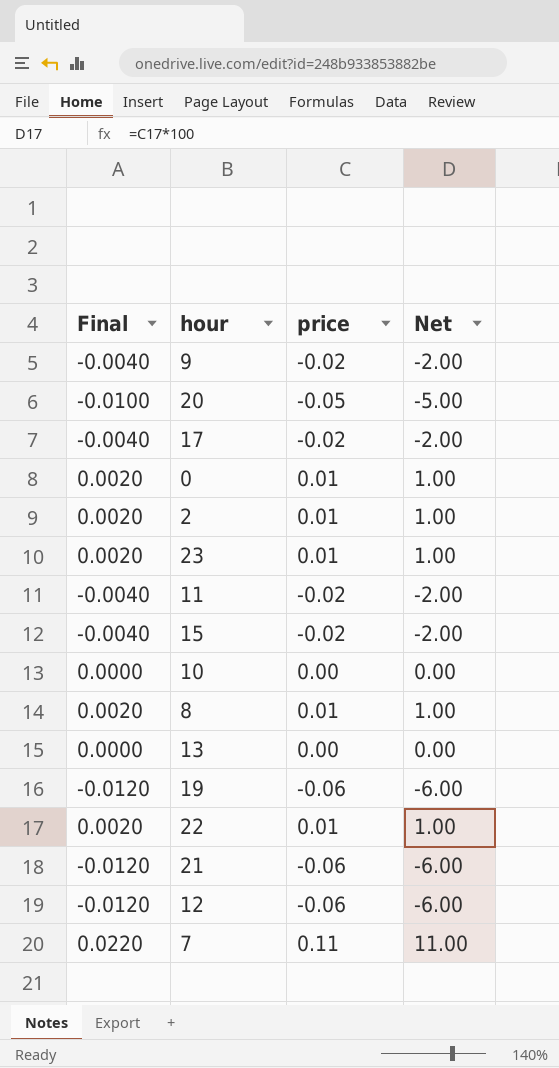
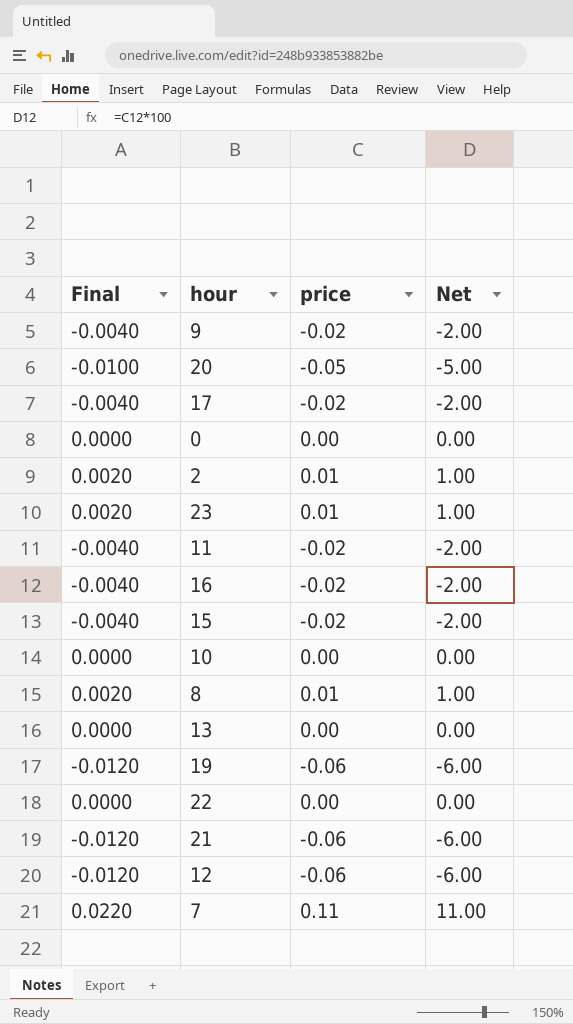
0 | Final: 0.0020 -> 0.0000
0 | price: 0.01 -> 0.00
0 | Net: 1.00 -> 0.00
row 16: none -> -0.0040 | -0.02 | -2.00
22 | Final: 0.0020 -> 0.0000
22 | price: 0.01 -> 0.00
22 | Net: 1.00 -> 0.00

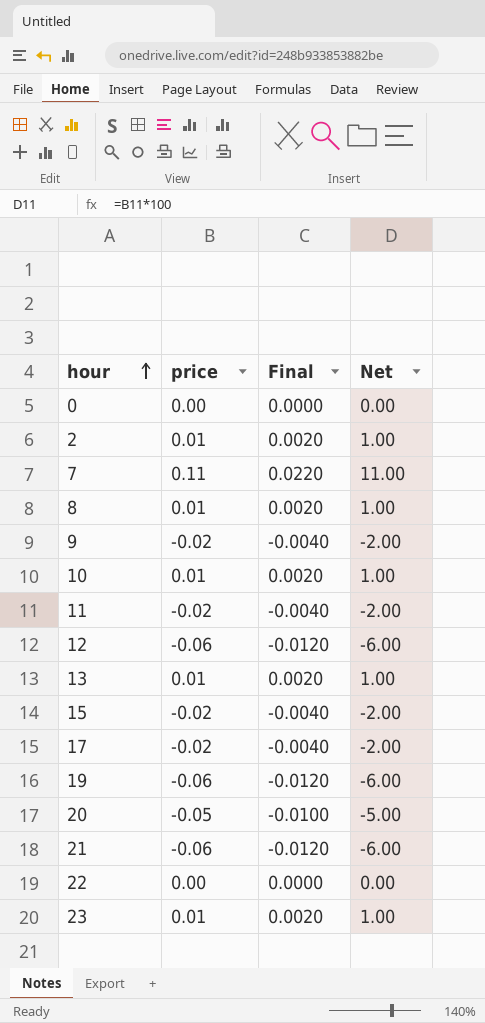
row order: none -> hour ascending
column Final | position: 1 -> 3
row 16: -0.0040 | -0.02 | -2.00 -> none
10 | price: 0.00 -> 0.01
10 | Final: 0.0000 -> 0.0020
10 | Net: 0.00 -> 1.00
13 | price: 0.00 -> 0.01
13 | Final: 0.0000 -> 0.0020
13 | Net: 0.00 -> 1.00

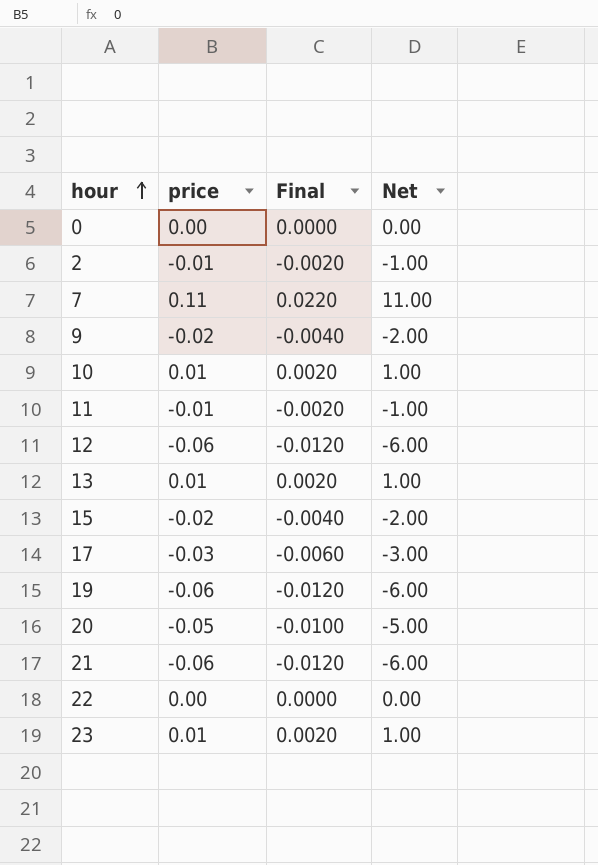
row 8: 0.01 | 0.0020 | 1.00 -> none
2 | price: 0.01 -> -0.01
2 | Final: 0.0020 -> -0.0020
2 | Net: 1.00 -> -1.00
11 | price: -0.02 -> -0.01
11 | Final: -0.0040 -> -0.0020
11 | Net: -2.00 -> -1.00
17 | price: -0.02 -> -0.03
17 | Final: -0.0040 -> -0.0060
17 | Net: -2.00 -> -3.00

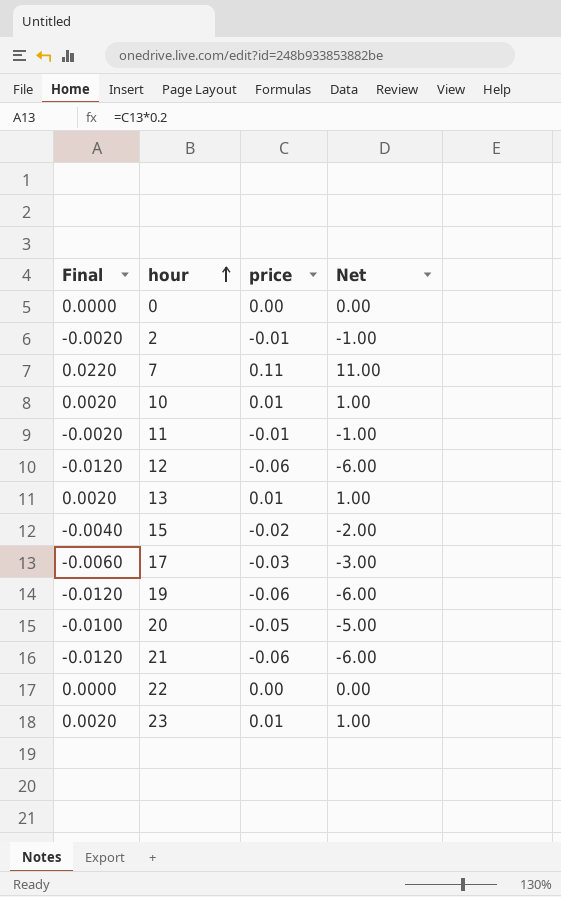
column Final | position: 3 -> 1
row 9: -0.02 | -0.0040 | -2.00 -> none

